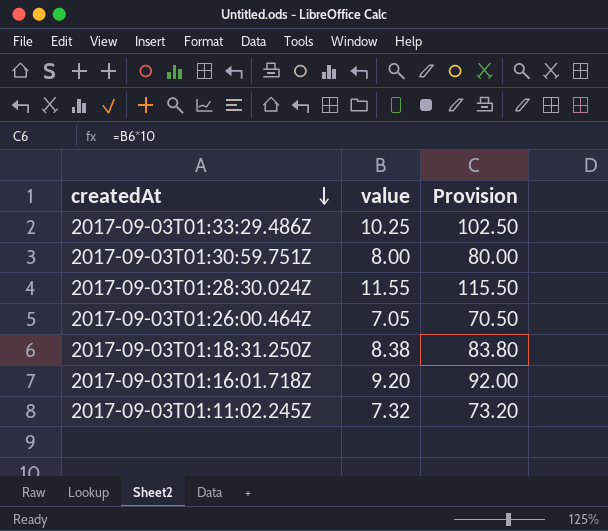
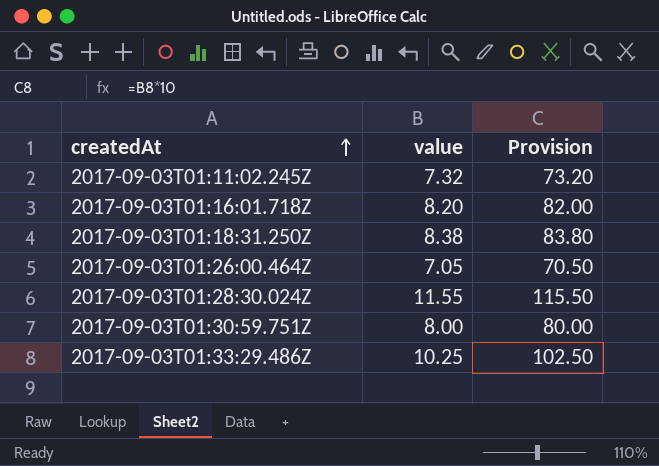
row order: createdAt descending -> createdAt ascending
2017-09-03T01:16:01.718Z | value: 9.20 -> 8.20
2017-09-03T01:16:01.718Z | Provision: 92.00 -> 82.00

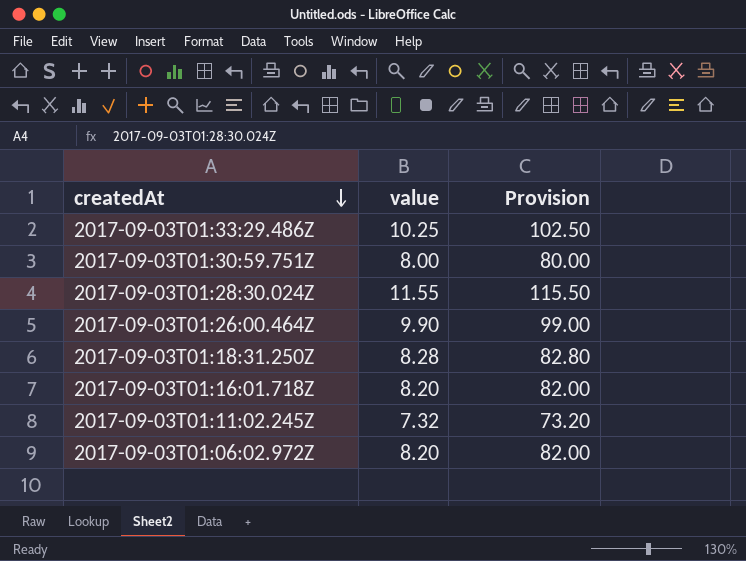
row order: createdAt ascending -> createdAt descending
2017-09-03T01:26:00.464Z | value: 7.05 -> 9.90
2017-09-03T01:26:00.464Z | Provision: 70.50 -> 99.00
2017-09-03T01:18:31.250Z | value: 8.38 -> 8.28
2017-09-03T01:18:31.250Z | Provision: 83.80 -> 82.80
row 2017-09-03T01:06:02.972Z: none -> 8.20 | 82.00

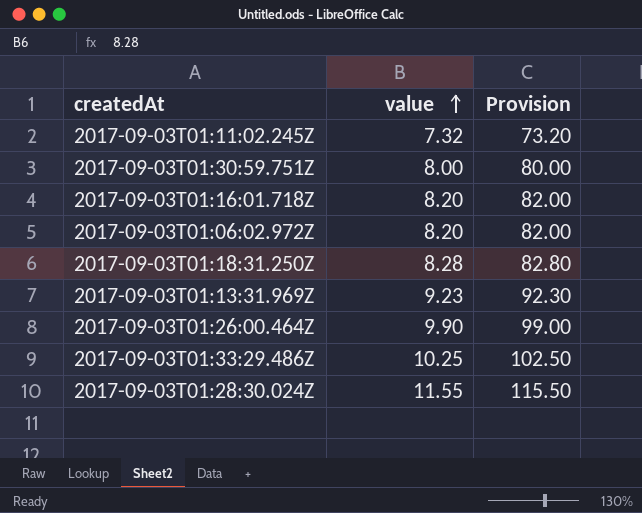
row order: createdAt descending -> value ascending
row 2017-09-03T01:13:31.969Z: none -> 9.23 | 92.30

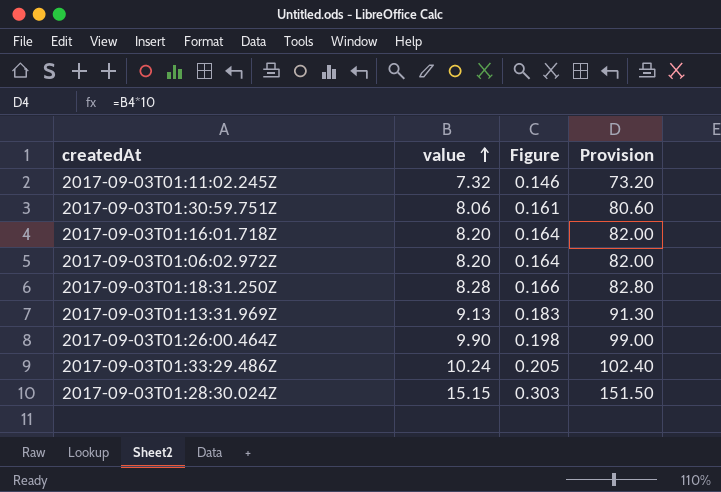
column Figure | formula: none -> [value] * 0.02
2017-09-03T01:30:59.751Z | value: 8.00 -> 8.06
2017-09-03T01:30:59.751Z | Provision: 80.00 -> 80.60
2017-09-03T01:13:31.969Z | value: 9.23 -> 9.13
2017-09-03T01:13:31.969Z | Provision: 92.30 -> 91.30
2017-09-03T01:33:29.486Z | value: 10.25 -> 10.24
2017-09-03T01:33:29.486Z | Provision: 102.50 -> 102.40
2017-09-03T01:28:30.024Z | value: 11.55 -> 15.15
2017-09-03T01:28:30.024Z | Provision: 115.50 -> 151.50

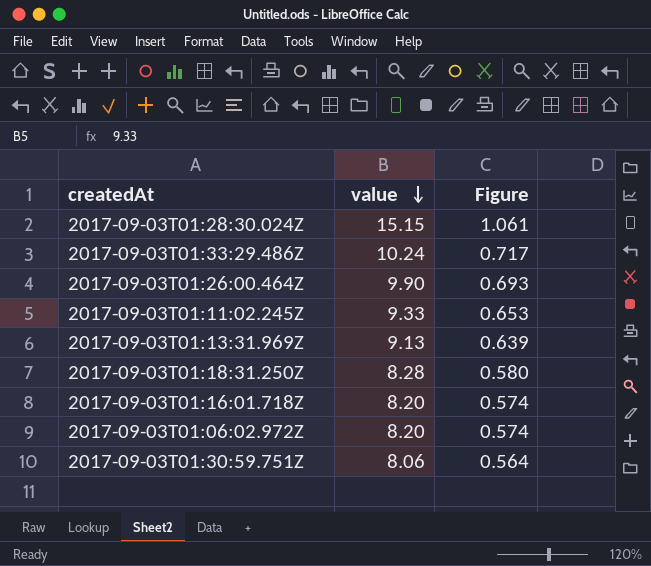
row order: value ascending -> value descending
column Provision | formula: [value] * 10 -> none
column Figure | formula: [value] * 0.02 -> [value] * 0.07
2017-09-03T01:11:02.245Z | value: 7.32 -> 9.33

